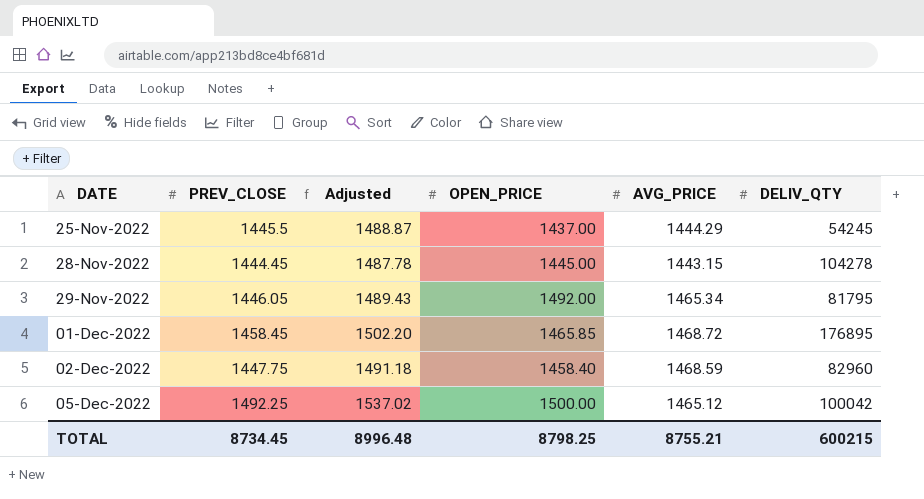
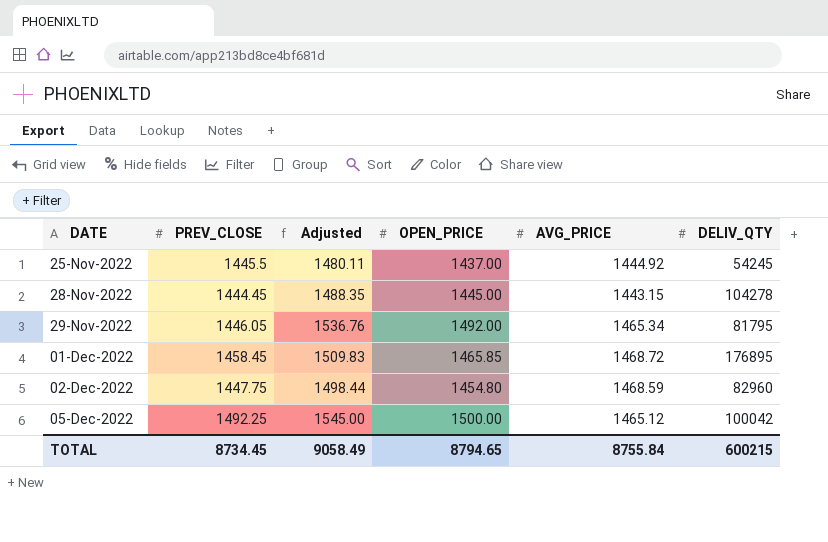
column Adjusted | formula: [PREV_CLOSE] * 1.03 -> [OPEN_PRICE] * 1.03
25-Nov-2022 | AVG_PRICE: 1444.29 -> 1444.92
02-Dec-2022 | OPEN_PRICE: 1458.40 -> 1454.80
TOTAL | Adjusted: 8996.48 -> 9058.49
TOTAL | OPEN_PRICE: 8798.25 -> 8794.65
TOTAL | AVG_PRICE: 8755.21 -> 8755.84

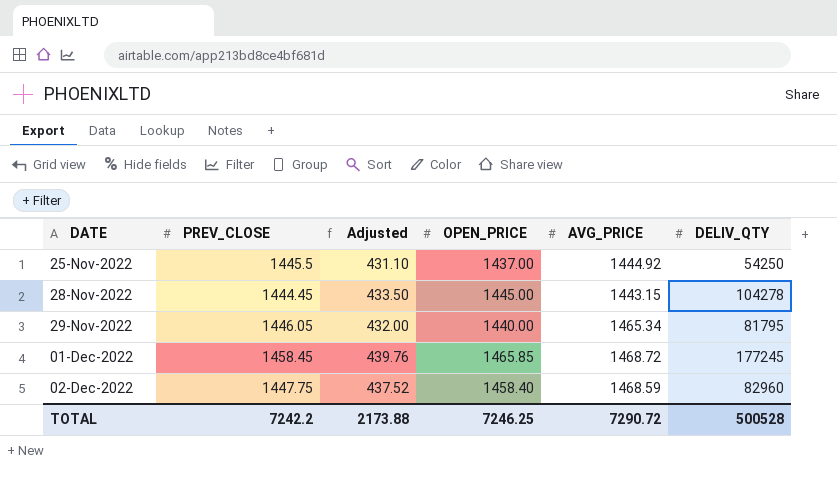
column Adjusted | formula: [OPEN_PRICE] * 1.03 -> [OPEN_PRICE] * 0.3
row 05-Dec-2022: 1492.25 | 1545.00 | 1500.00 | 1465.12 | 100042 -> none
25-Nov-2022 | DELIV_QTY: 54245 -> 54250
29-Nov-2022 | OPEN_PRICE: 1492.00 -> 1440.00
01-Dec-2022 | DELIV_QTY: 176895 -> 177245
02-Dec-2022 | OPEN_PRICE: 1454.80 -> 1458.40
TOTAL | PREV_CLOSE: 8734.45 -> 7242.2
TOTAL | Adjusted: 9058.49 -> 2173.88
TOTAL | OPEN_PRICE: 8794.65 -> 7246.25
TOTAL | AVG_PRICE: 8755.84 -> 7290.72
TOTAL | DELIV_QTY: 600215 -> 500528

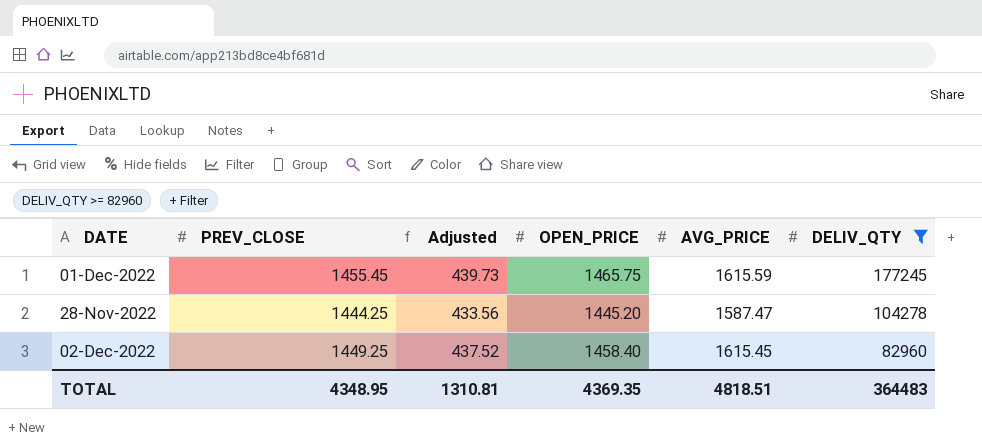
filter: none -> DELIV_QTY >= 82960
row order: DATE ascending -> DELIV_QTY descending
01-Dec-2022 | PREV_CLOSE: 1458.45 -> 1455.45
01-Dec-2022 | Adjusted: 439.76 -> 439.73
01-Dec-2022 | OPEN_PRICE: 1465.85 -> 1465.75
01-Dec-2022 | AVG_PRICE: 1468.72 -> 1615.59
28-Nov-2022 | PREV_CLOSE: 1444.45 -> 1444.25
28-Nov-2022 | Adjusted: 433.50 -> 433.56
28-Nov-2022 | OPEN_PRICE: 1445.00 -> 1445.20
28-Nov-2022 | AVG_PRICE: 1443.15 -> 1587.47
02-Dec-2022 | PREV_CLOSE: 1447.75 -> 1449.25
02-Dec-2022 | AVG_PRICE: 1468.59 -> 1615.45
TOTAL | PREV_CLOSE: 7242.2 -> 4348.95
TOTAL | Adjusted: 2173.88 -> 1310.81
TOTAL | OPEN_PRICE: 7246.25 -> 4369.35
TOTAL | AVG_PRICE: 7290.72 -> 4818.51
TOTAL | DELIV_QTY: 500528 -> 364483

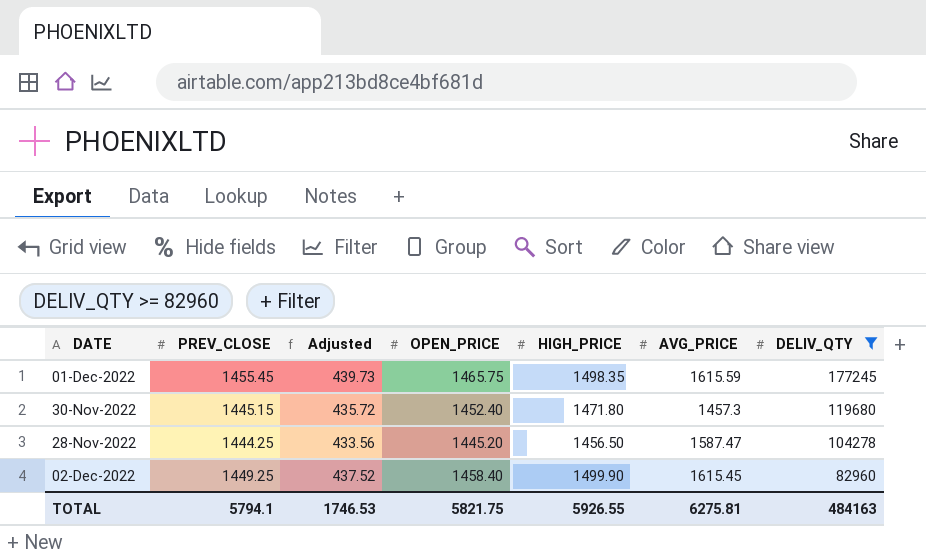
column HIGH_PRICE | position: none -> 5
row 30-Nov-2022: none -> 1445.15 | 435.72 | 1452.40 | 1471.80 | 1457.3 | 119680
TOTAL | PREV_CLOSE: 4348.95 -> 5794.1
TOTAL | Adjusted: 1310.81 -> 1746.53
TOTAL | OPEN_PRICE: 4369.35 -> 5821.75
TOTAL | AVG_PRICE: 4818.51 -> 6275.81
TOTAL | DELIV_QTY: 364483 -> 484163

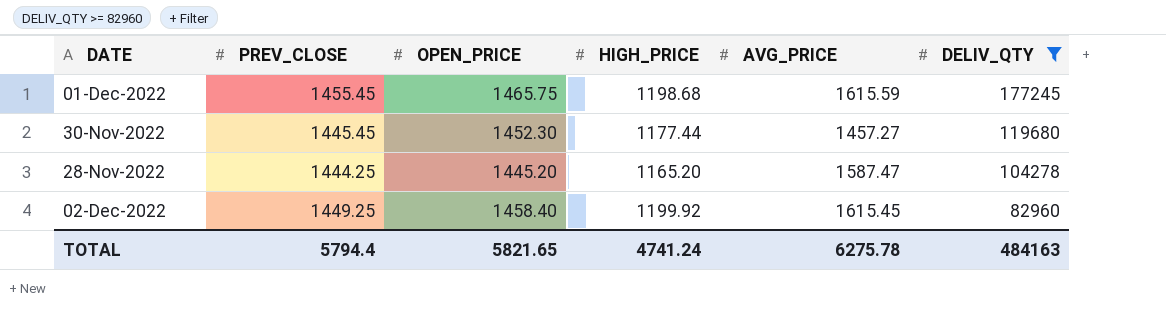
column Adjusted | formula: [OPEN_PRICE] * 0.3 -> none
01-Dec-2022 | HIGH_PRICE: 1498.35 -> 1198.68
30-Nov-2022 | PREV_CLOSE: 1445.15 -> 1445.45
30-Nov-2022 | OPEN_PRICE: 1452.40 -> 1452.30
30-Nov-2022 | HIGH_PRICE: 1471.80 -> 1177.44
30-Nov-2022 | AVG_PRICE: 1457.3 -> 1457.27
28-Nov-2022 | HIGH_PRICE: 1456.50 -> 1165.20
02-Dec-2022 | HIGH_PRICE: 1499.90 -> 1199.92
TOTAL | PREV_CLOSE: 5794.1 -> 5794.4
TOTAL | OPEN_PRICE: 5821.75 -> 5821.65
TOTAL | HIGH_PRICE: 5926.55 -> 4741.24
TOTAL | AVG_PRICE: 6275.81 -> 6275.78

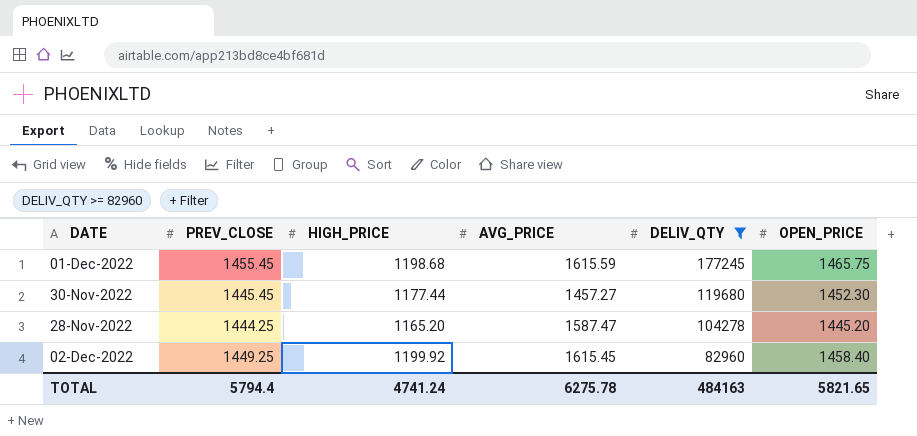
column OPEN_PRICE | position: 3 -> 6

